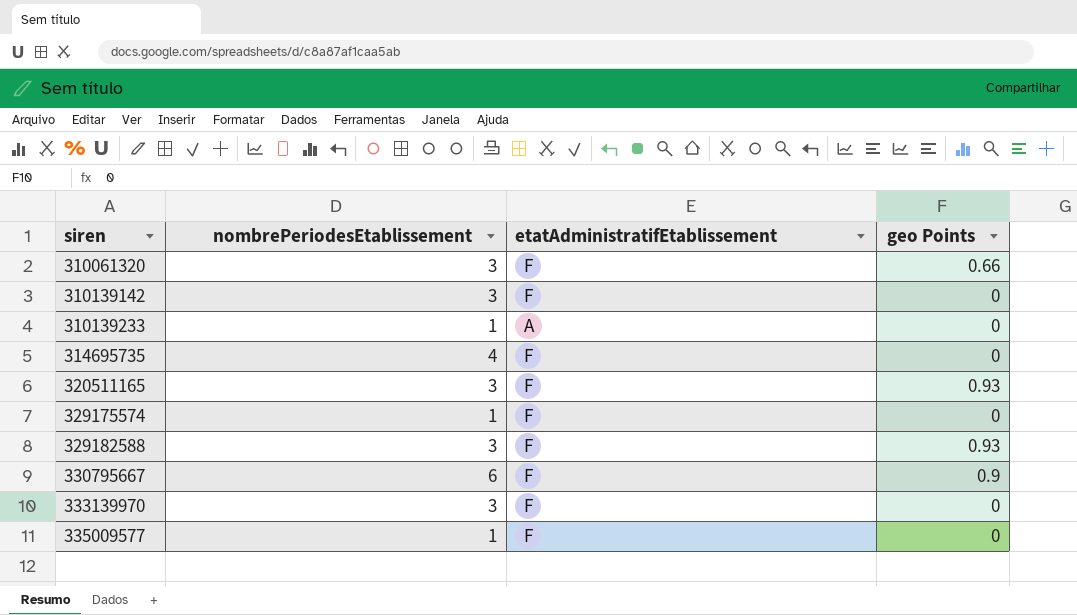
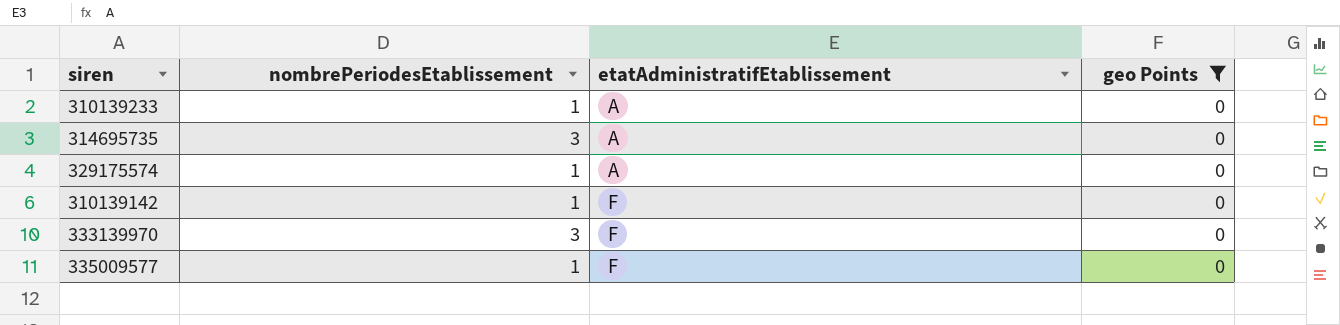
filter: none -> geo Points = 0
row order: siren ascending -> etatAdministratifEtablissement ascending
314695735 | nombrePeriodesEtablissement: 4 -> 3
314695735 | etatAdministratifEtablissement: F -> A
329175574 | etatAdministratifEtablissement: F -> A
310139142 | nombrePeriodesEtablissement: 3 -> 1

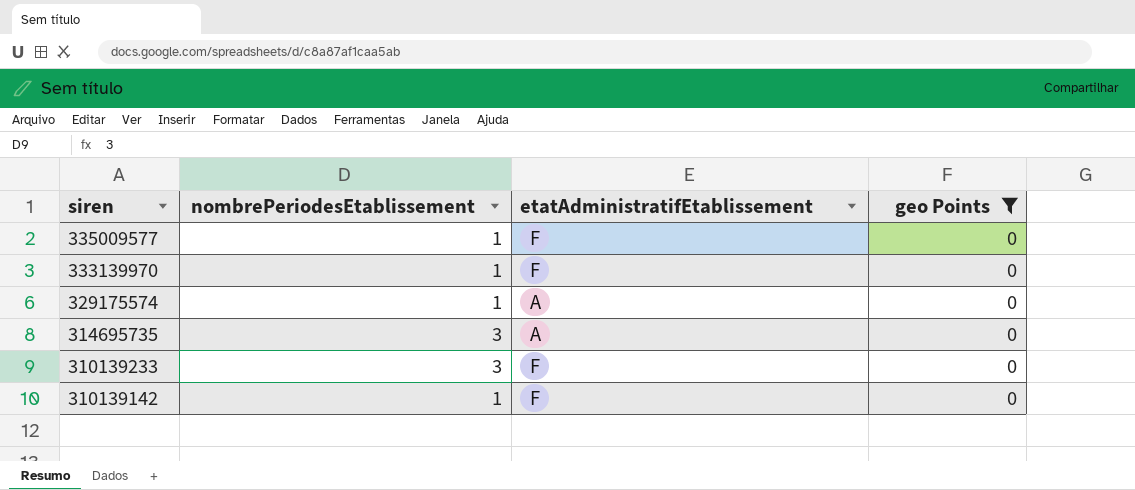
row order: etatAdministratifEtablissement ascending -> siren descending
333139970 | nombrePeriodesEtablissement: 3 -> 1
310139233 | nombrePeriodesEtablissement: 1 -> 3
310139233 | etatAdministratifEtablissement: A -> F

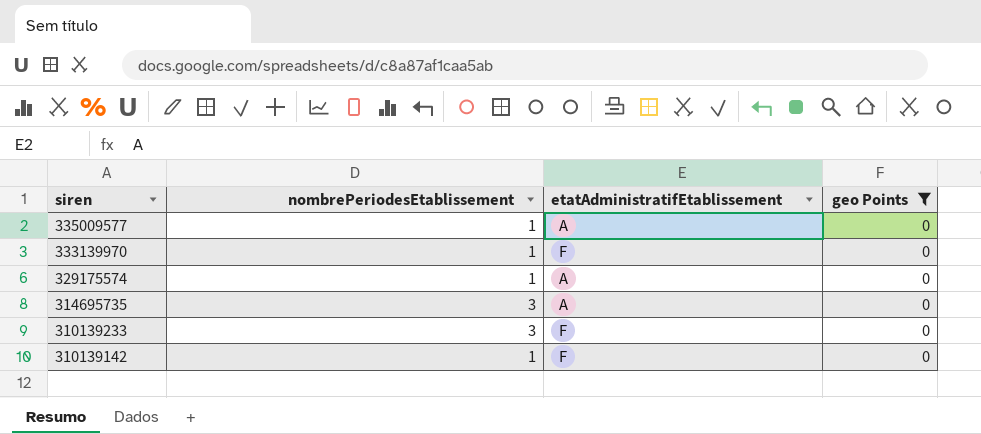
335009577 | etatAdministratifEtablissement: F -> A

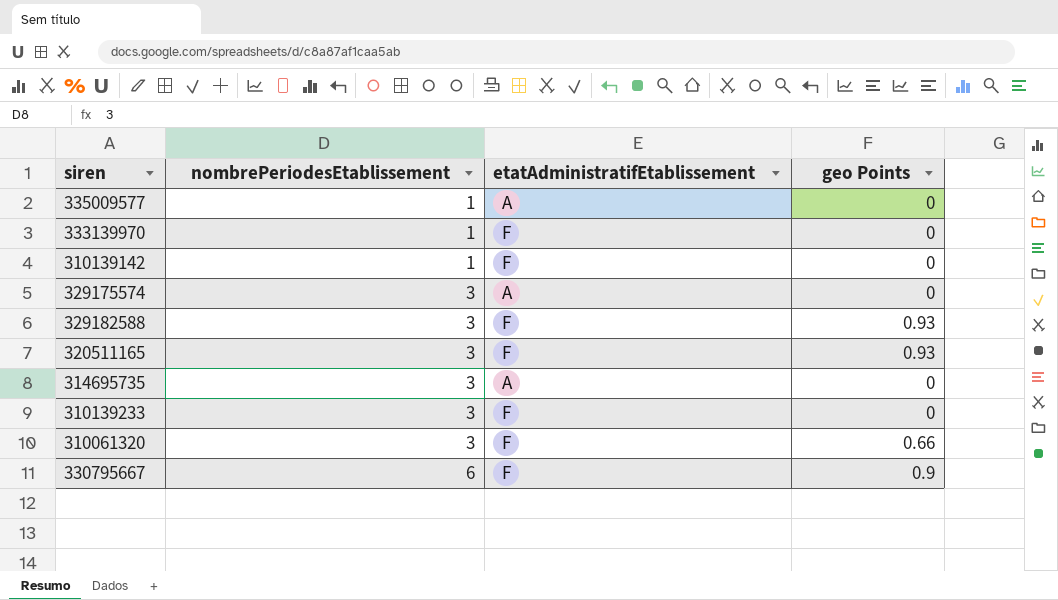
filter: geo Points = 0 -> none
row order: siren descending -> nombrePeriodesEtablissement ascending
329175574 | nombrePeriodesEtablissement: 1 -> 3

